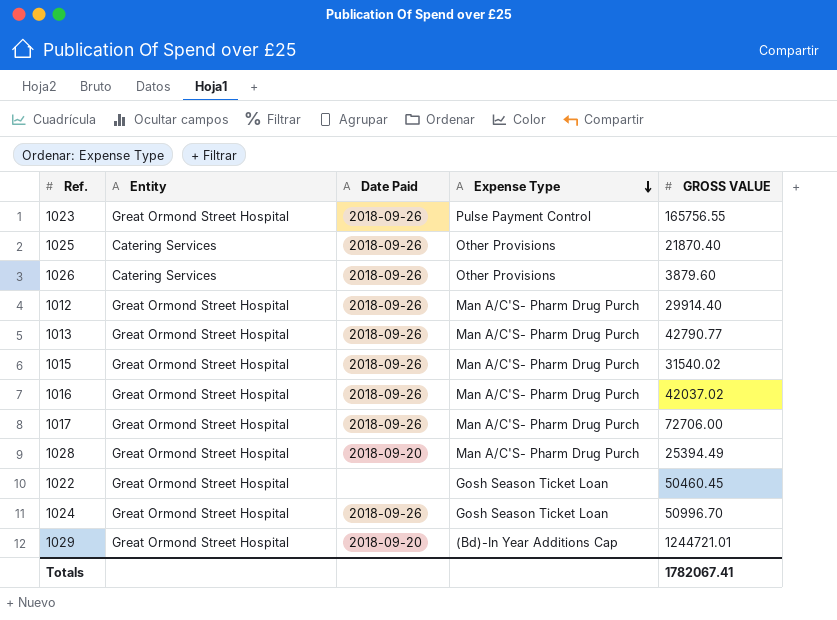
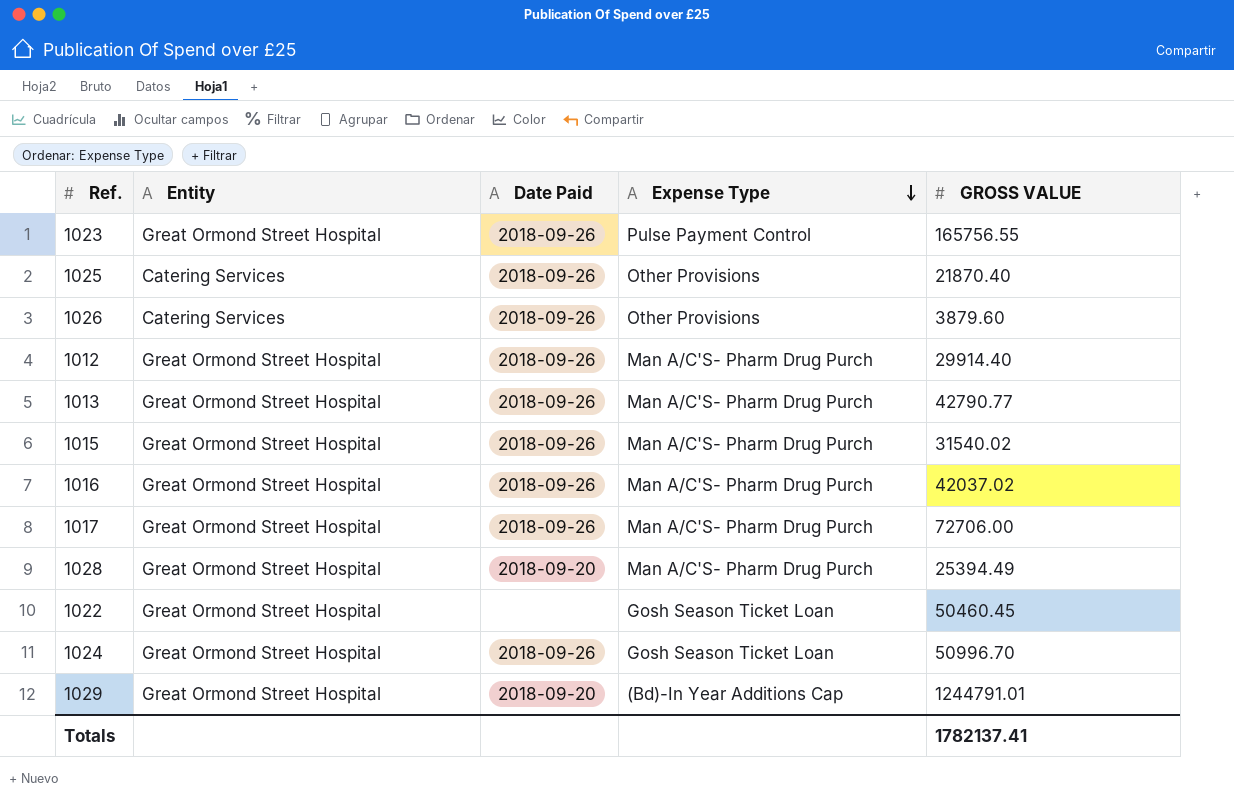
1029 | GROSS VALUE: 1244721.01 -> 1244791.01
Totals | GROSS VALUE: 1782067.41 -> 1782137.41

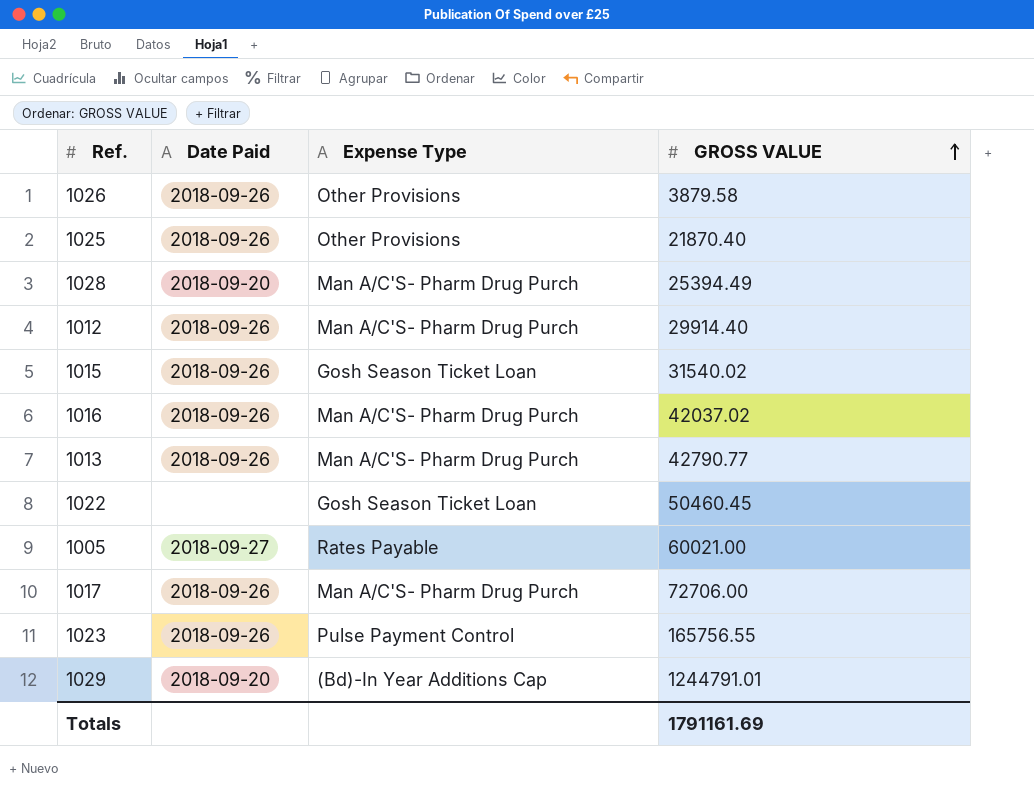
row order: Expense Type descending -> GROSS VALUE ascending
column Entity | position: 2 -> none
row 1024: Great Ormond Street Hospital | 2018-09-26 | Gosh Season Ticket Loan | 50996.70 -> none
1026 | GROSS VALUE: 3879.60 -> 3879.58
1015 | Expense Type: Man A/C'S- Pharm Drug Purch -> Gosh Season Ticket Loan
row 1005: none -> 2018-09-27 | Rates Payable | 60021.00
Totals | GROSS VALUE: 1782137.41 -> 1791161.69

